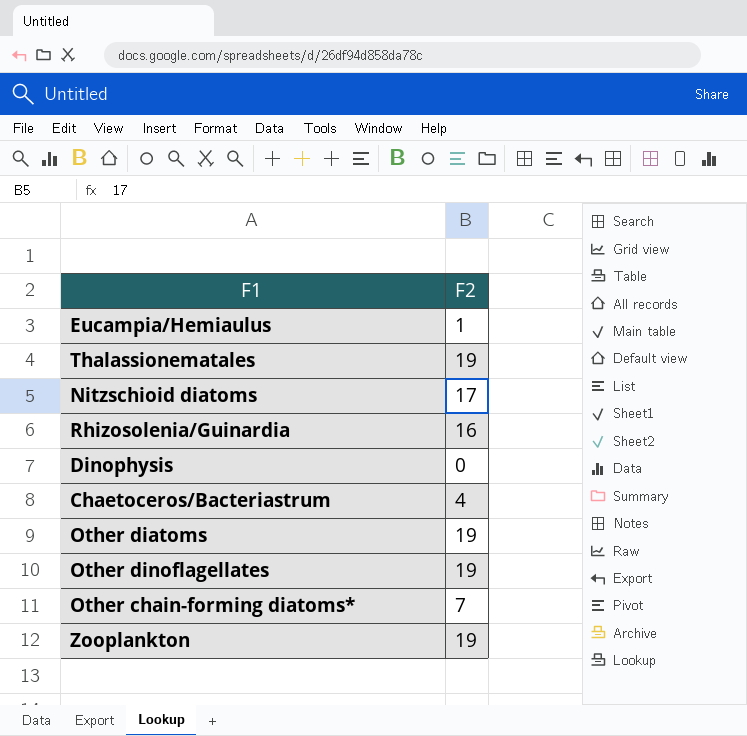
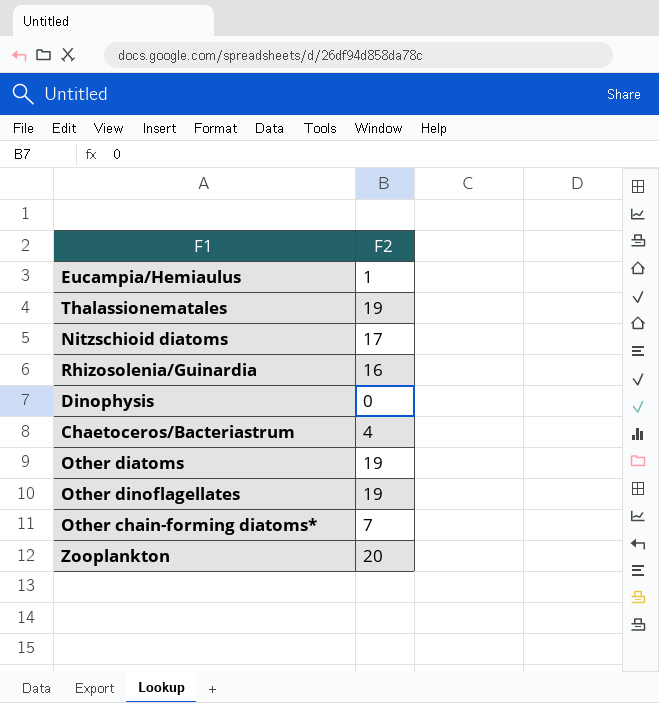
Zooplankton | F2: 19 -> 20

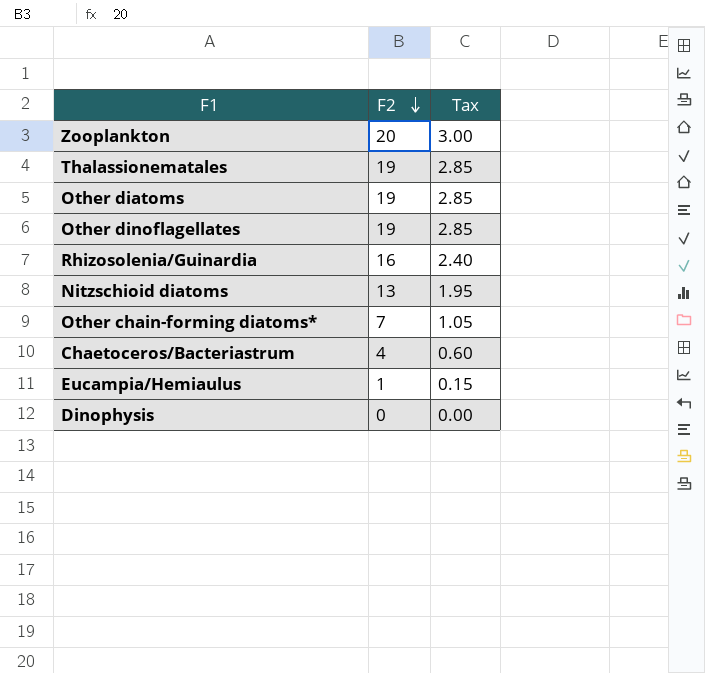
row order: none -> F2 descending
column Tax | formula: none -> [F2] * 0.15
Nitzschioid diatoms | F2: 17 -> 13

